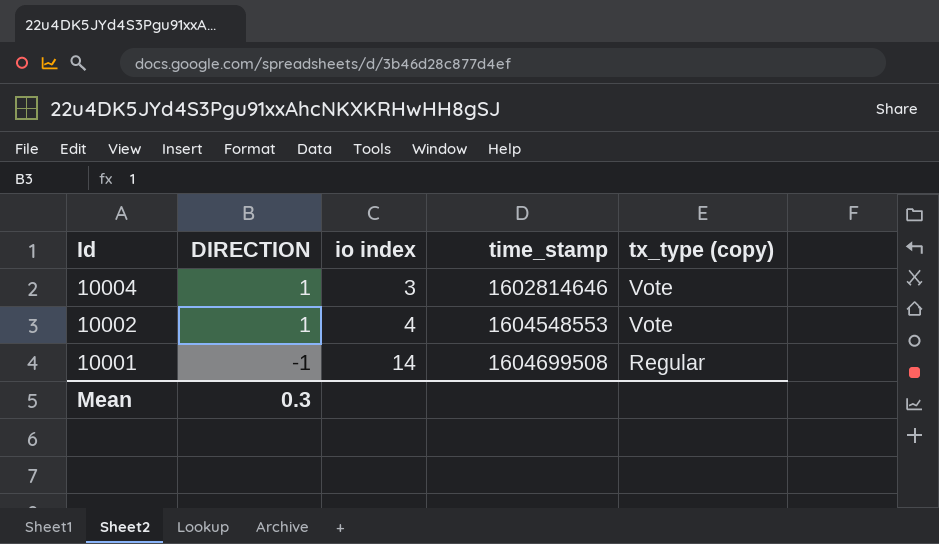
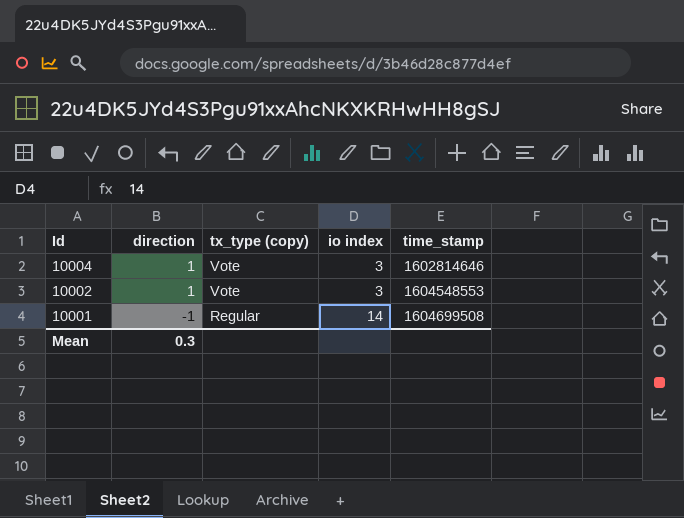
column name: DIRECTION -> direction
column tx_type (copy) | position: 5 -> 3
10002 | io index: 4 -> 3

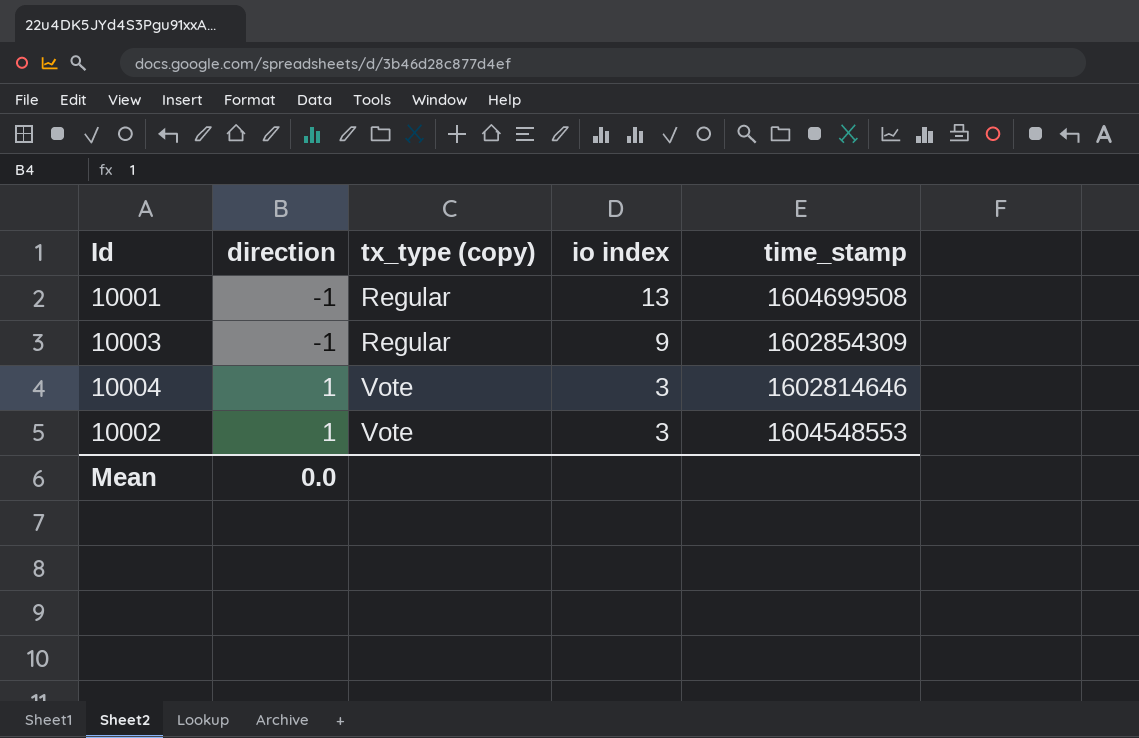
row order: Id descending -> direction ascending
10001 | io index: 14 -> 13
row 10003: none -> -1 | Regular | 9 | 1602854309
Mean | direction: 0.3 -> 0.0

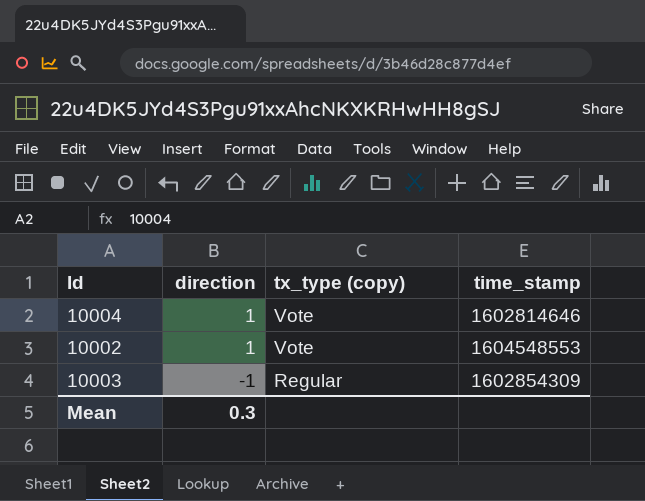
row order: direction ascending -> direction descending
column io index | position: 4 -> none
row 10001: -1 | Regular | 13 | 1604699508 -> none
Mean | direction: 0.0 -> 0.3

